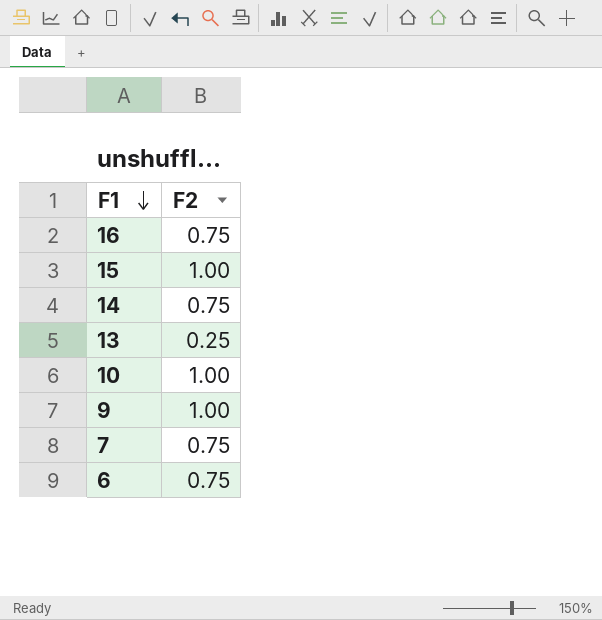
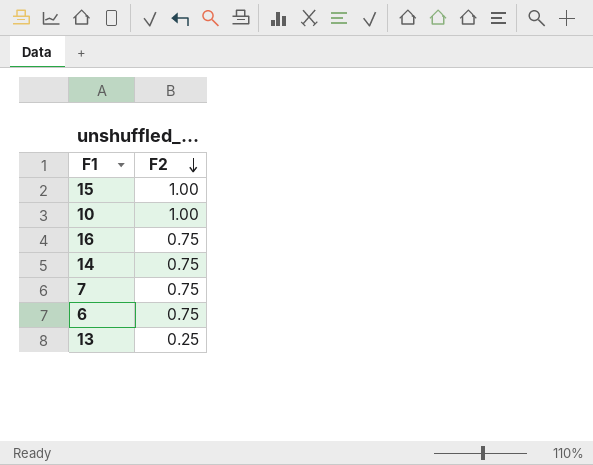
row order: F1 descending -> F2 descending
row 9: 1.00 -> none

